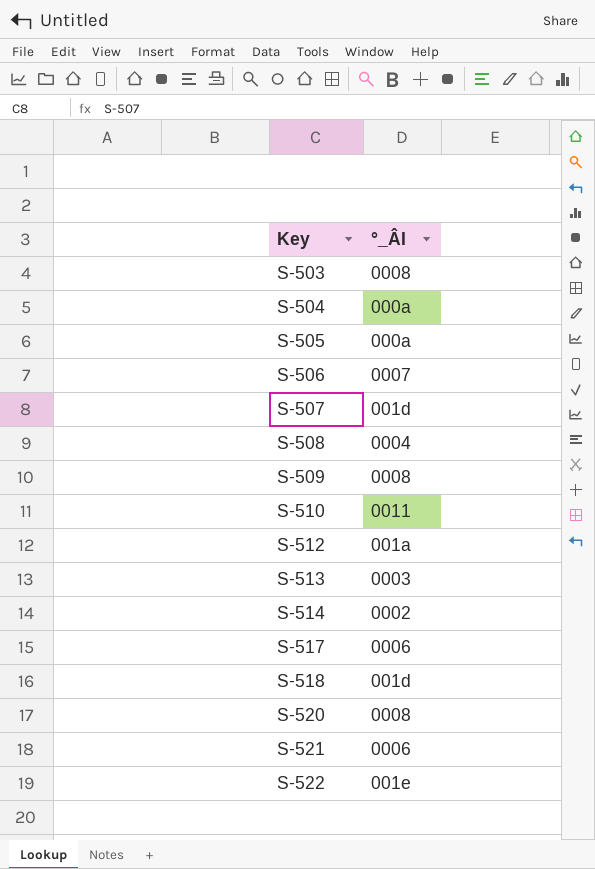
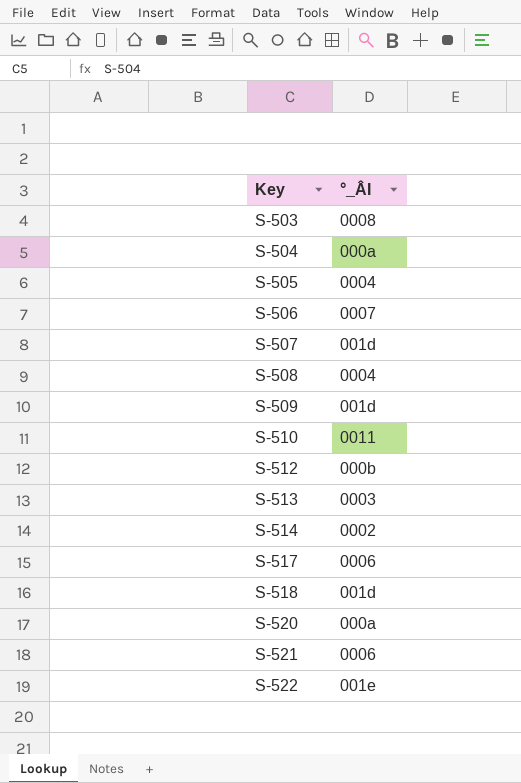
S-505 | °_ÂI: 000a -> 0004
S-509 | °_ÂI: 0008 -> 001d
S-512 | °_ÂI: 001a -> 000b
S-520 | °_ÂI: 0008 -> 000a

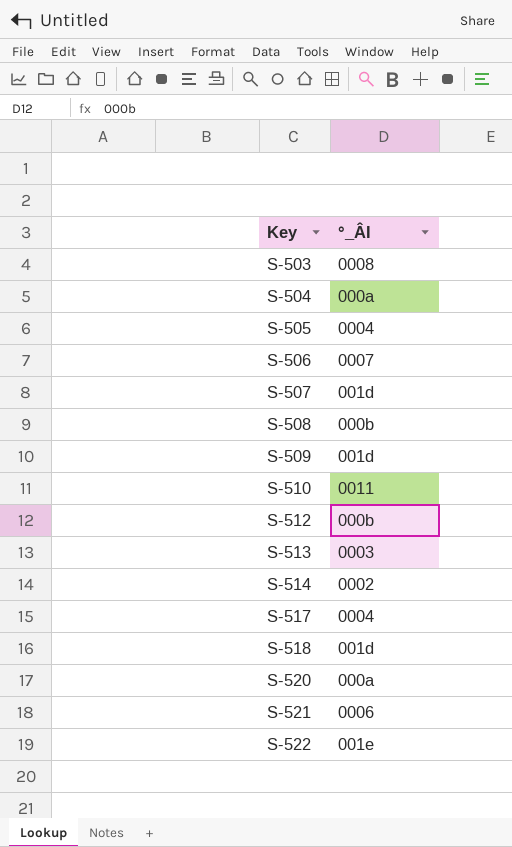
S-508 | °_ÂI: 0004 -> 000b
S-517 | °_ÂI: 0006 -> 0004

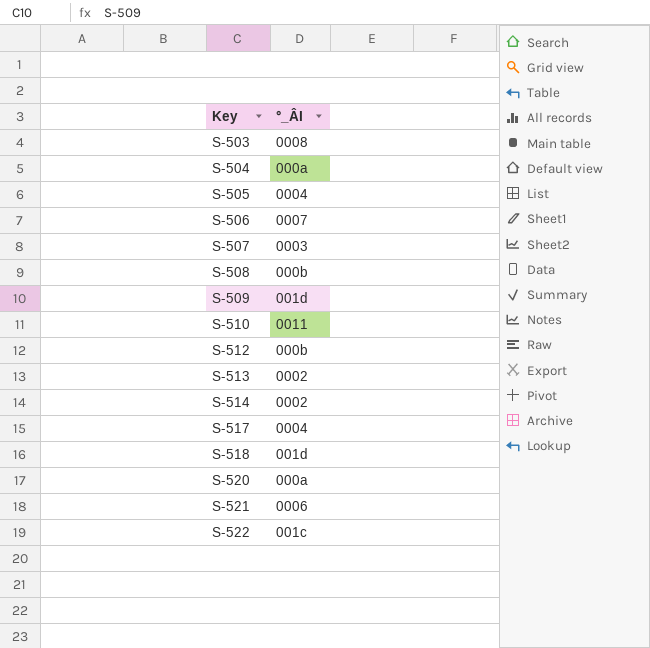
S-507 | °_ÂI: 001d -> 0003
S-513 | °_ÂI: 0003 -> 0002
S-522 | °_ÂI: 001e -> 001c

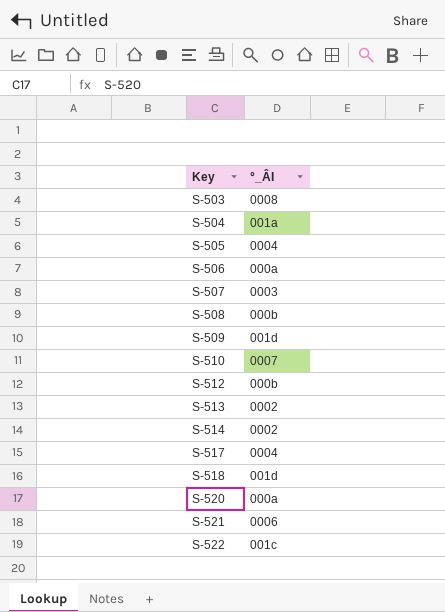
S-504 | °_ÂI: 000a -> 001a
S-506 | °_ÂI: 0007 -> 000a
S-510 | °_ÂI: 0011 -> 0007

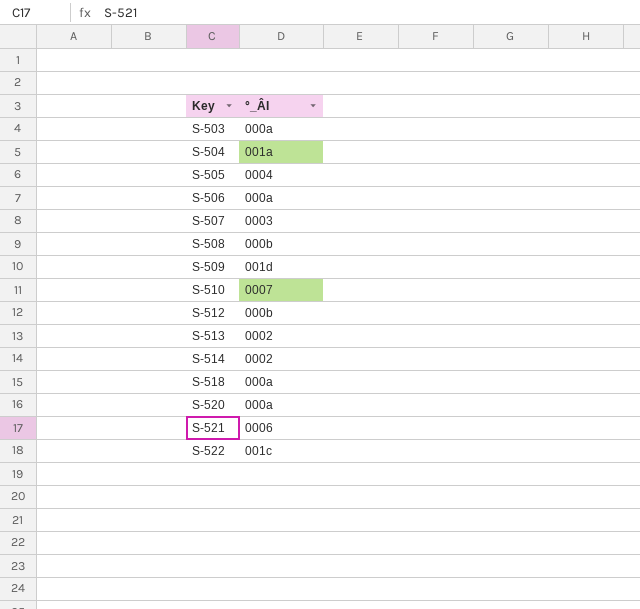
row S-517: 0004 -> none
S-503 | °_ÂI: 0008 -> 000a
S-518 | °_ÂI: 001d -> 000a

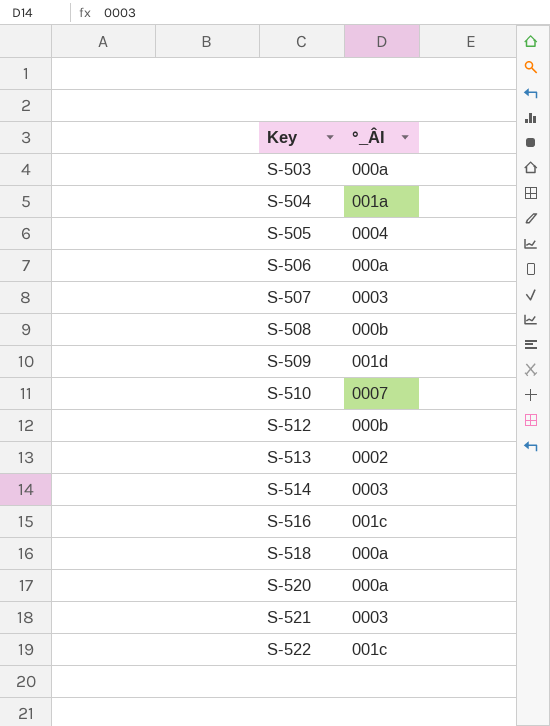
S-514 | °_ÂI: 0002 -> 0003
row S-516: none -> 001c
S-521 | °_ÂI: 0006 -> 0003

